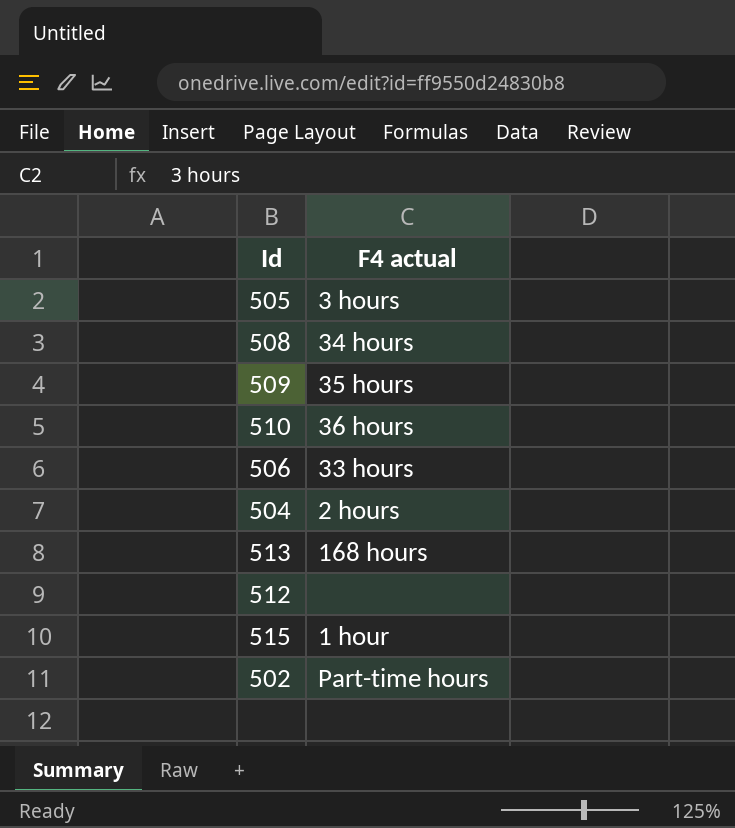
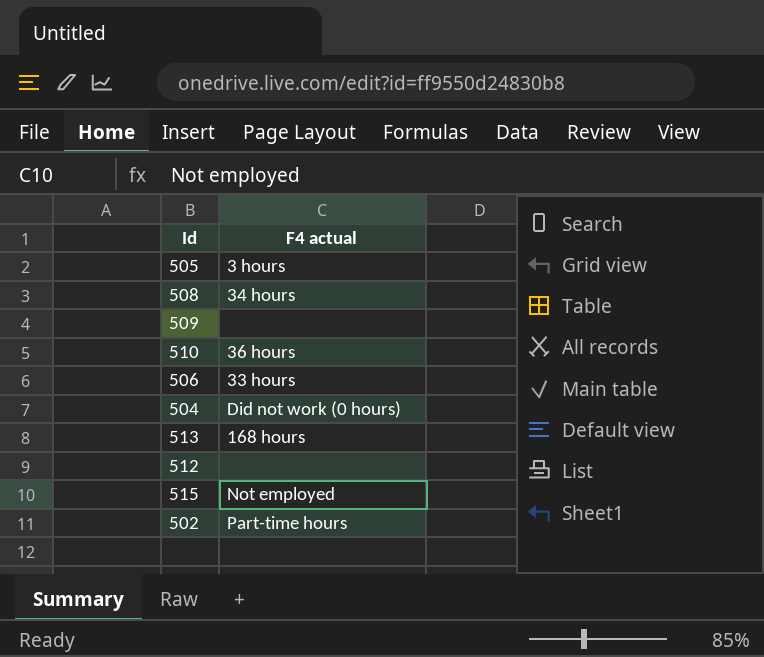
509 | F4 actual: 35 hours -> none
504 | F4 actual: 2 hours -> Did not work (0 hours)
515 | F4 actual: 1 hour -> Not employed

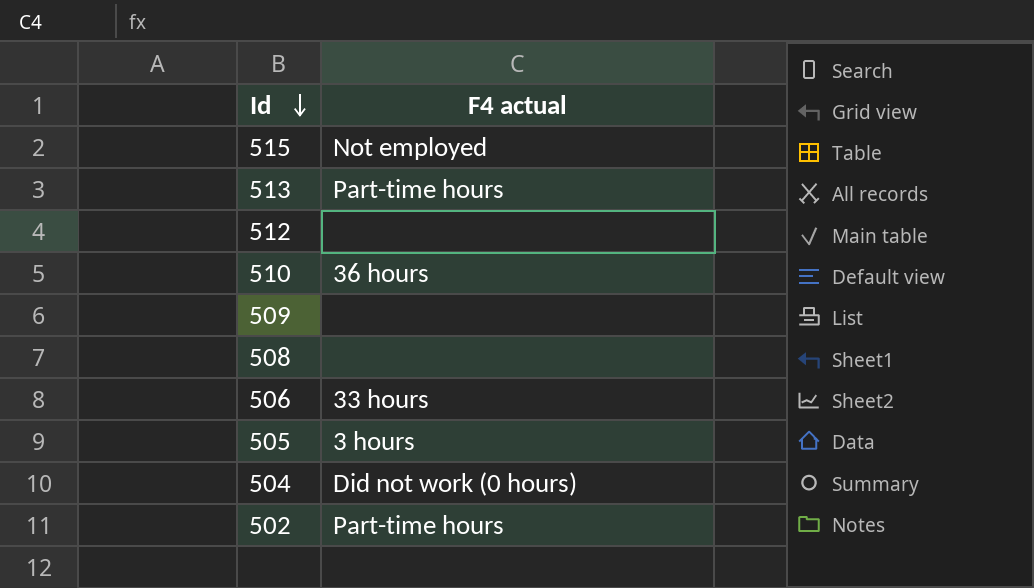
row order: none -> Id descending
513 | F4 actual: 168 hours -> Part-time hours
508 | F4 actual: 34 hours -> none

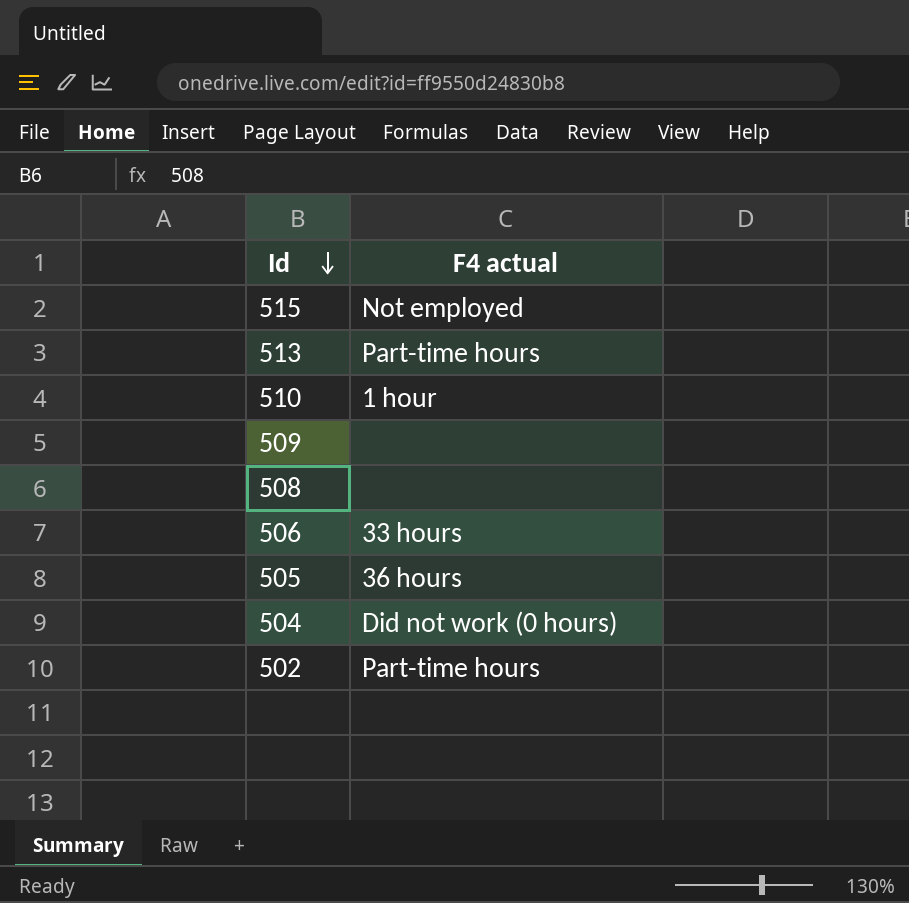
row 512: none -> none
510 | F4 actual: 36 hours -> 1 hour
505 | F4 actual: 3 hours -> 36 hours

